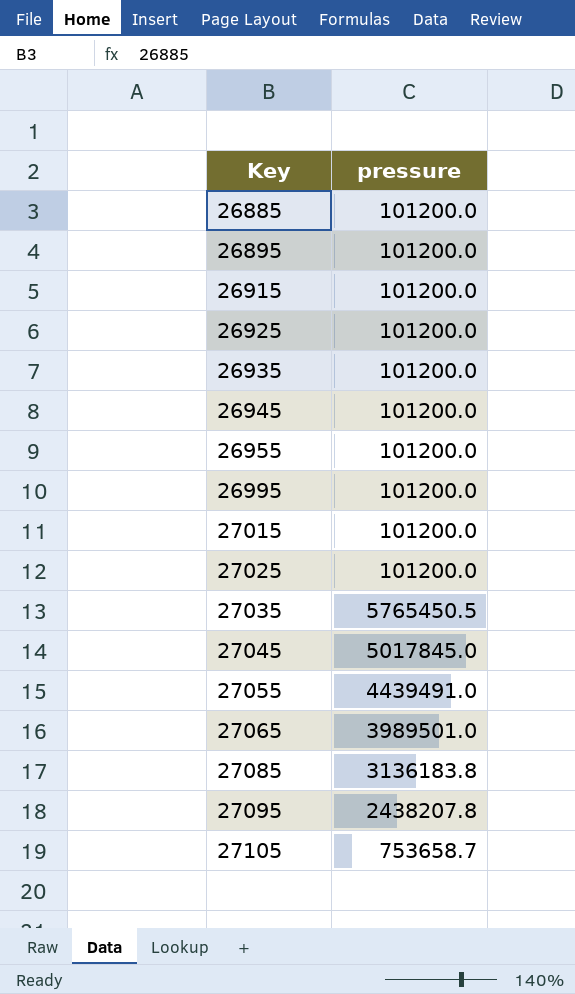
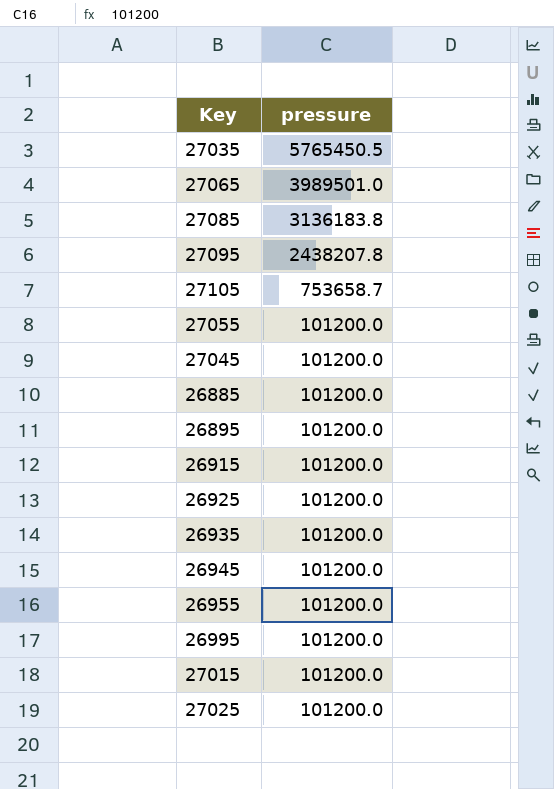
row order: Key ascending -> pressure descending
27055 | pressure: 4439491.0 -> 101200.0
27045 | pressure: 5017845.0 -> 101200.0

